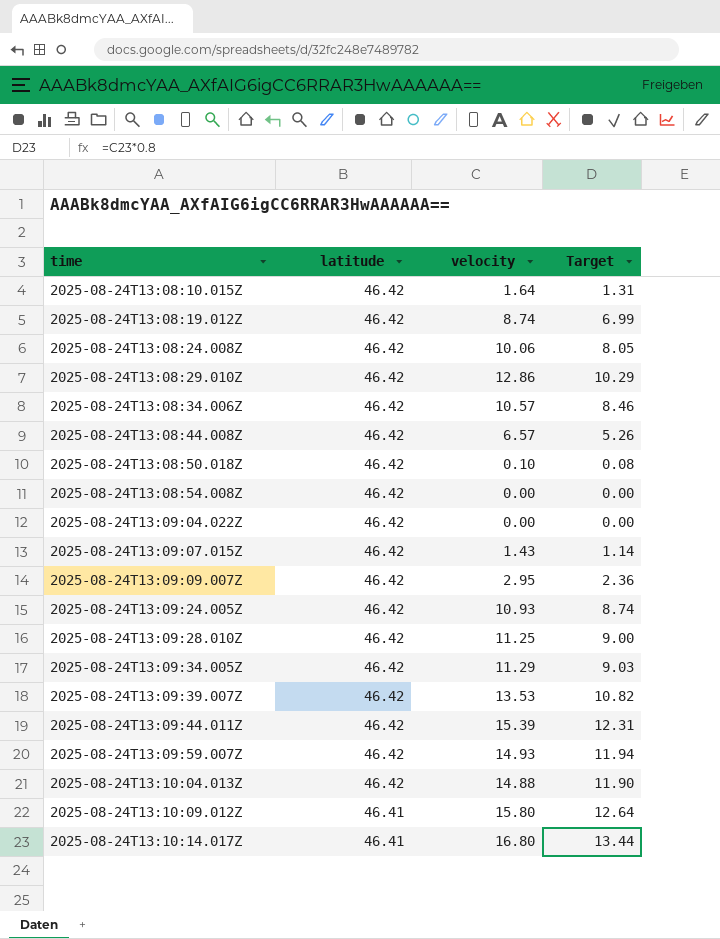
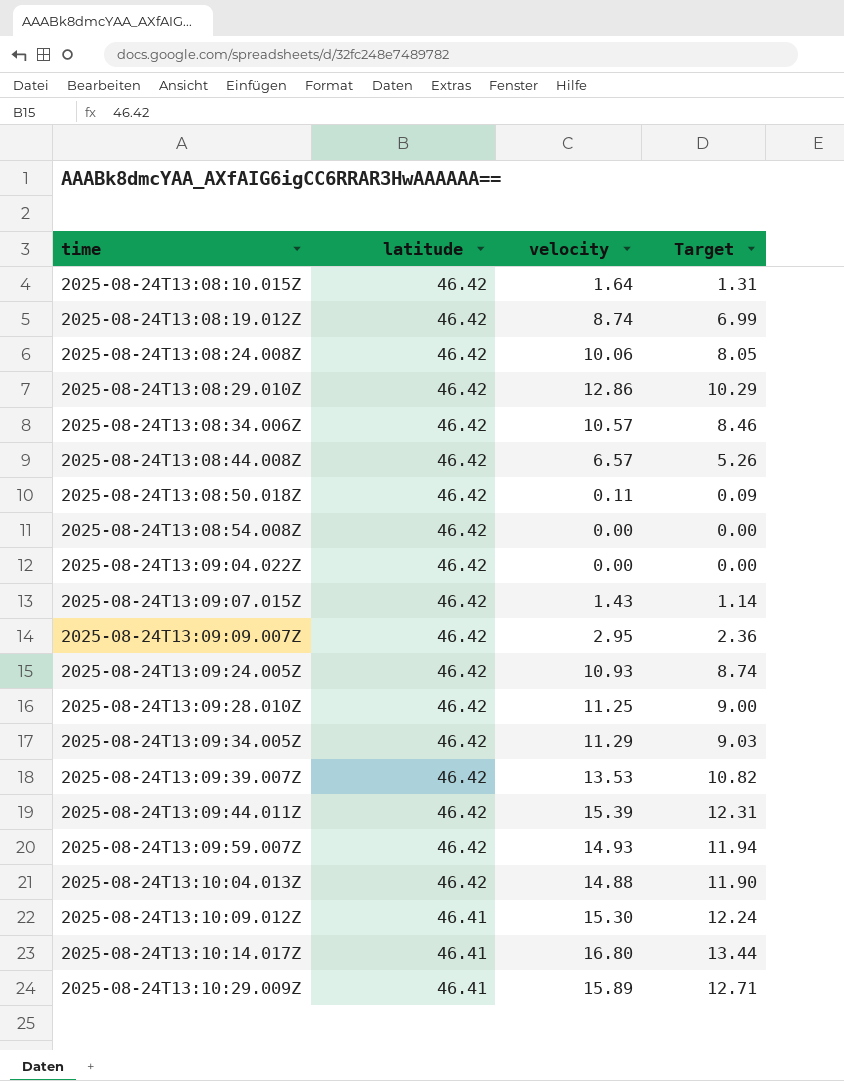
2025-08-24T13:08:50.018Z | velocity: 0.10 -> 0.11
2025-08-24T13:08:50.018Z | Target: 0.08 -> 0.09
2025-08-24T13:10:09.012Z | velocity: 15.80 -> 15.30
2025-08-24T13:10:09.012Z | Target: 12.64 -> 12.24
row 2025-08-24T13:10:29.009Z: none -> 46.41 | 15.89 | 12.71

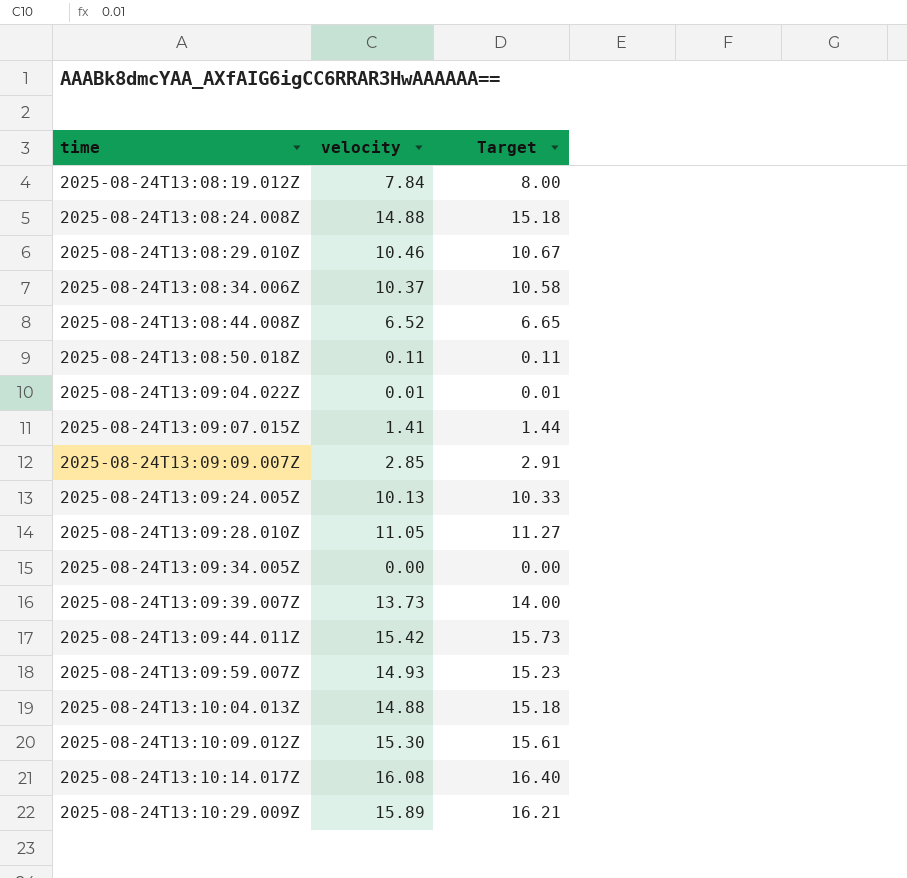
column latitude | position: 2 -> none
column Target | formula: [velocity] * 0.8 -> [velocity] * 1.02
row 2025-08-24T13:08:10.015Z: 46.42 | 1.64 | 1.31 -> none
row 2025-08-24T13:08:54.008Z: 46.42 | 0.00 | 0.00 -> none
2025-08-24T13:08:19.012Z | velocity: 8.74 -> 7.84
2025-08-24T13:08:24.008Z | velocity: 10.06 -> 14.88
2025-08-24T13:08:29.010Z | velocity: 12.86 -> 10.46
2025-08-24T13:08:34.006Z | velocity: 10.57 -> 10.37
2025-08-24T13:08:44.008Z | velocity: 6.57 -> 6.52
2025-08-24T13:09:04.022Z | velocity: 0.00 -> 0.01
2025-08-24T13:09:07.015Z | velocity: 1.43 -> 1.41
2025-08-24T13:09:09.007Z | velocity: 2.95 -> 2.85
2025-08-24T13:09:24.005Z | velocity: 10.93 -> 10.13
2025-08-24T13:09:28.010Z | velocity: 11.25 -> 11.05
2025-08-24T13:09:34.005Z | velocity: 11.29 -> 0.00
2025-08-24T13:09:39.007Z | velocity: 13.53 -> 13.73
2025-08-24T13:09:44.011Z | velocity: 15.39 -> 15.42
2025-08-24T13:10:14.017Z | velocity: 16.80 -> 16.08

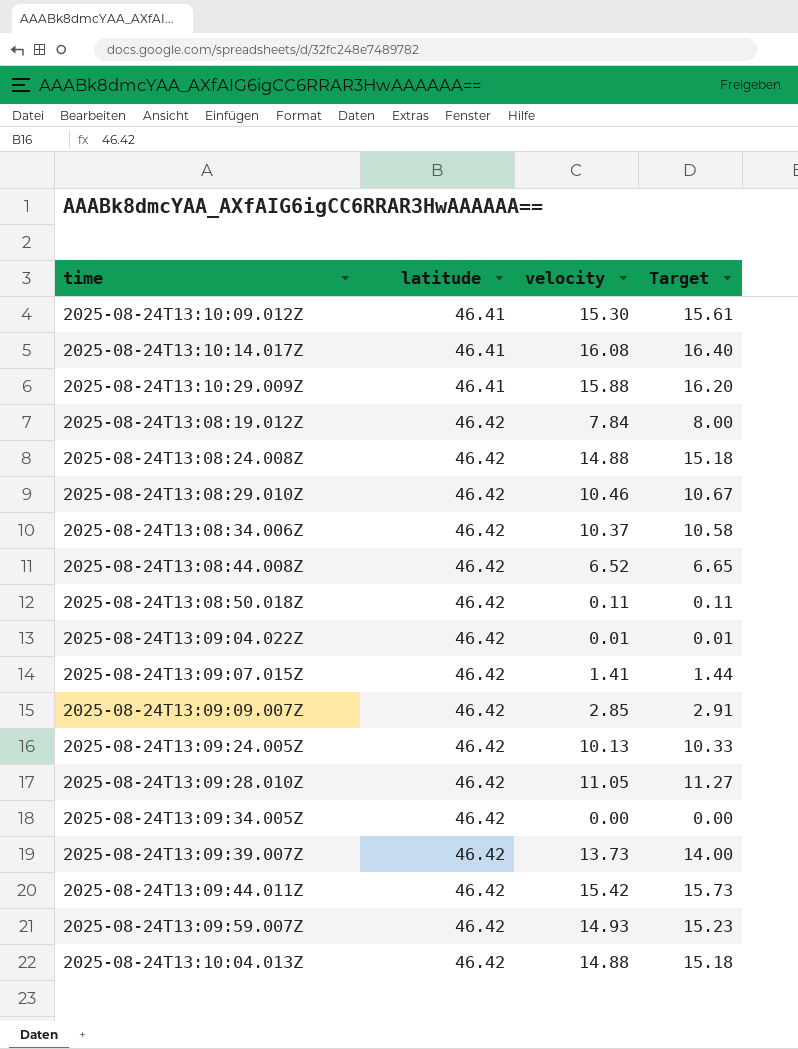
row order: time ascending -> latitude ascending
column latitude | position: none -> 2
2025-08-24T13:10:29.009Z | velocity: 15.89 -> 15.88
2025-08-24T13:10:29.009Z | Target: 16.21 -> 16.20

